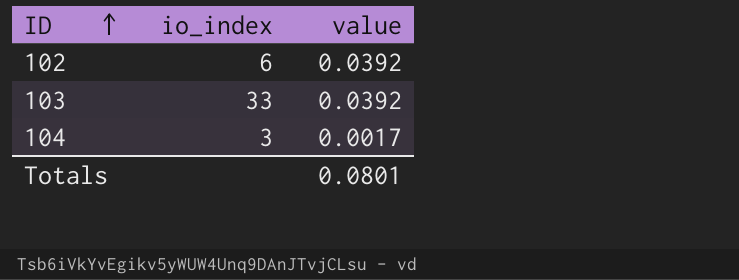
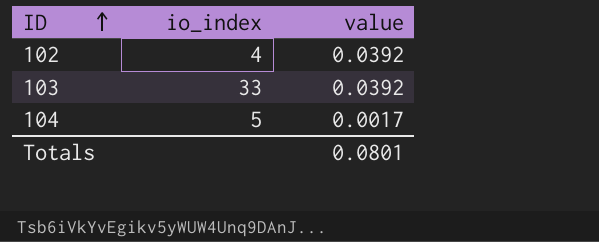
102 | io_index: 6 -> 4
104 | io_index: 3 -> 5

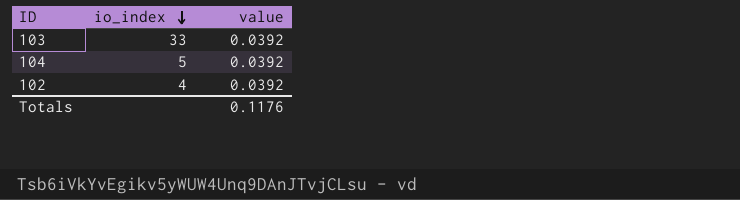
row order: ID ascending -> io_index descending
104 | value: 0.0017 -> 0.0392
Totals | value: 0.0801 -> 0.1176

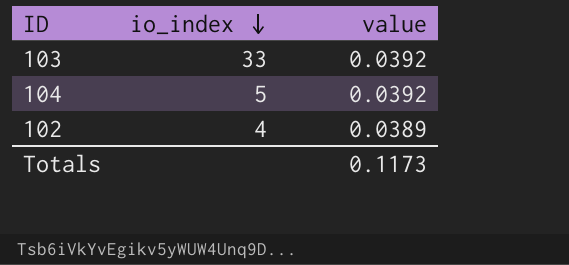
102 | value: 0.0392 -> 0.0389
Totals | value: 0.1176 -> 0.1173

